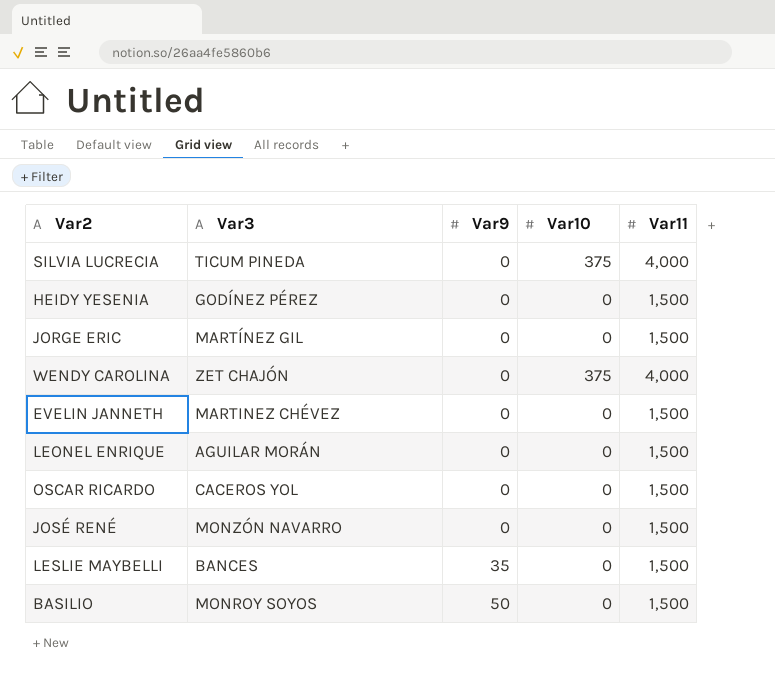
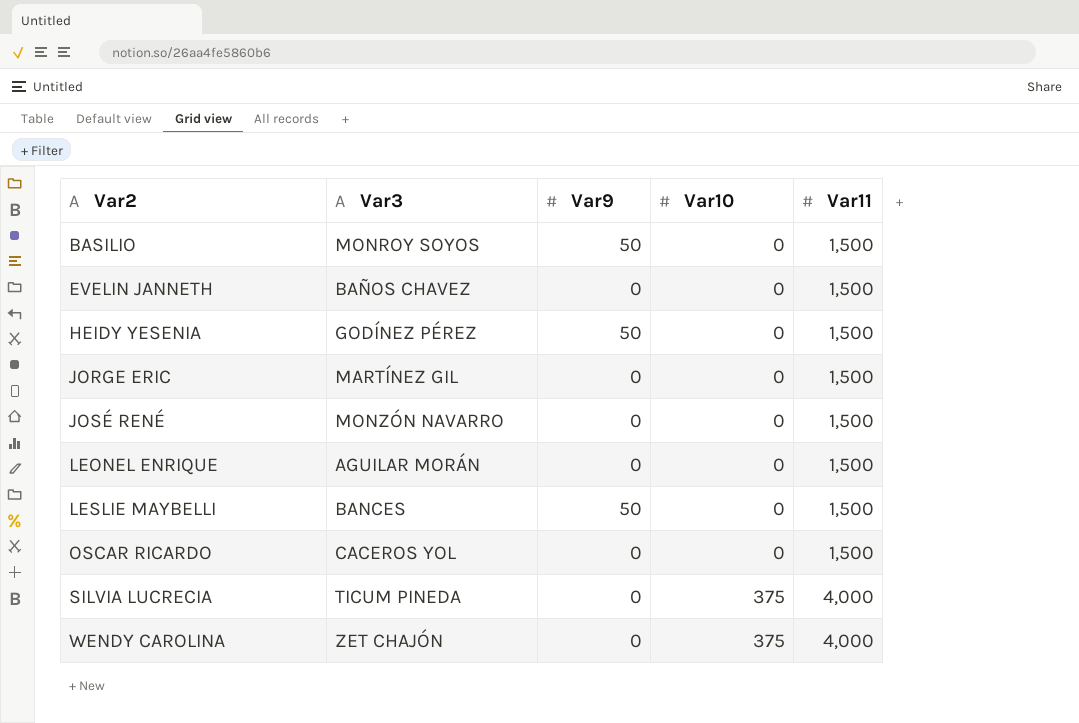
row order: Var9 ascending -> Var2 ascending
EVELIN JANNETH | Var3: MARTINEZ CHÉVEZ -> BAÑOS CHAVEZ
HEIDY YESENIA | Var9: 0 -> 50
LESLIE MAYBELLI | Var9: 35 -> 50

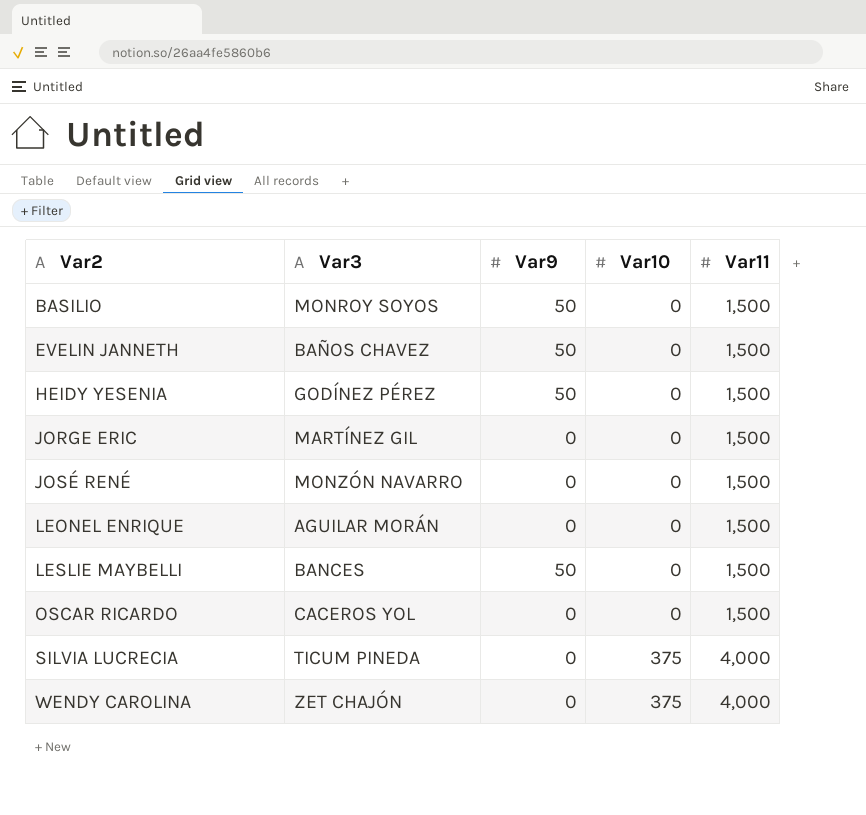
EVELIN JANNETH | Var9: 0 -> 50

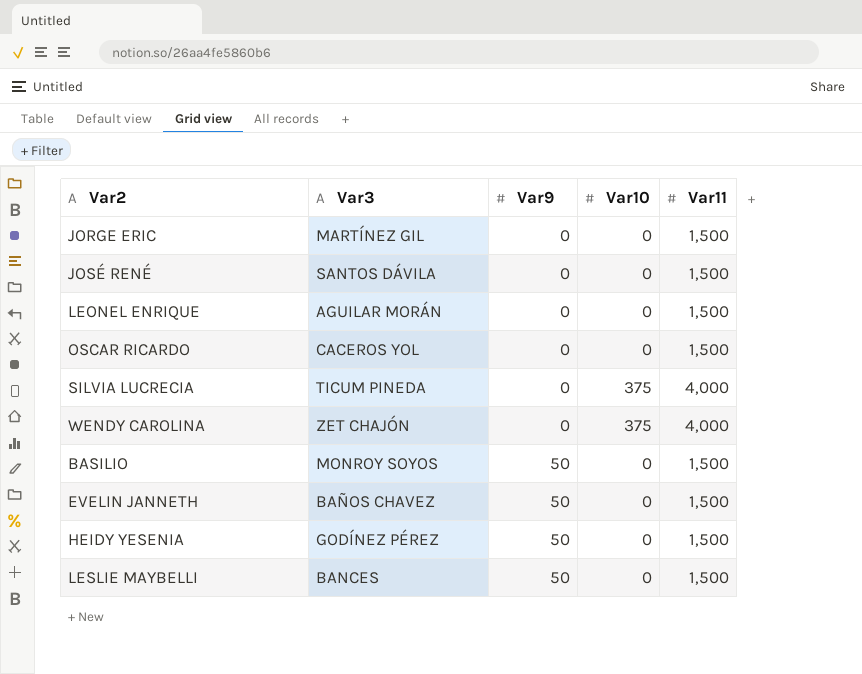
row order: Var2 ascending -> Var9 ascending
JOSÉ RENÉ | Var3: MONZÓN NAVARRO -> SANTOS DÁVILA

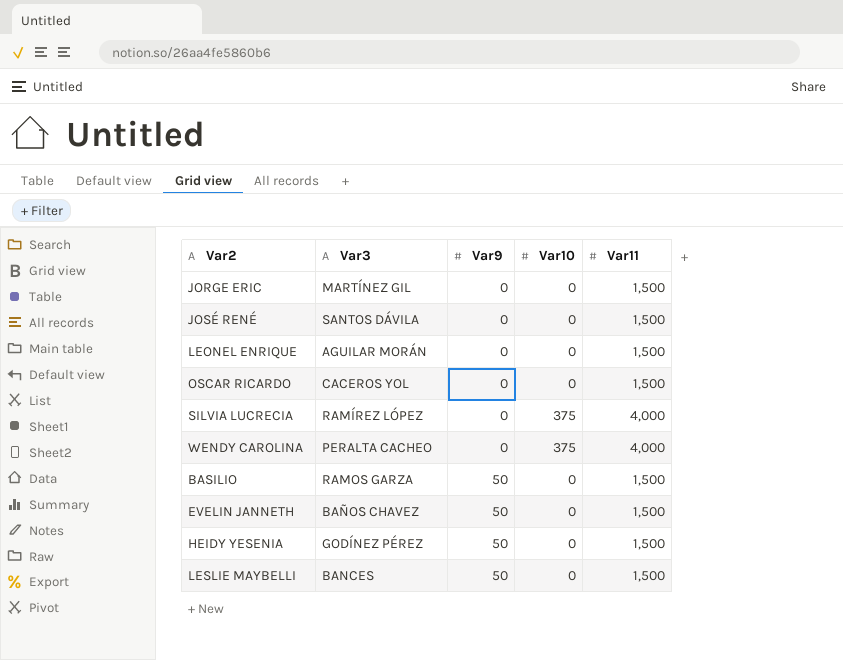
SILVIA LUCRECIA | Var3: TICUM PINEDA -> RAMÍREZ LÓPEZ
WENDY CAROLINA | Var3: ZET CHAJÓN -> PERALTA CACHEO
BASILIO | Var3: MONROY SOYOS -> RAMOS GARZA

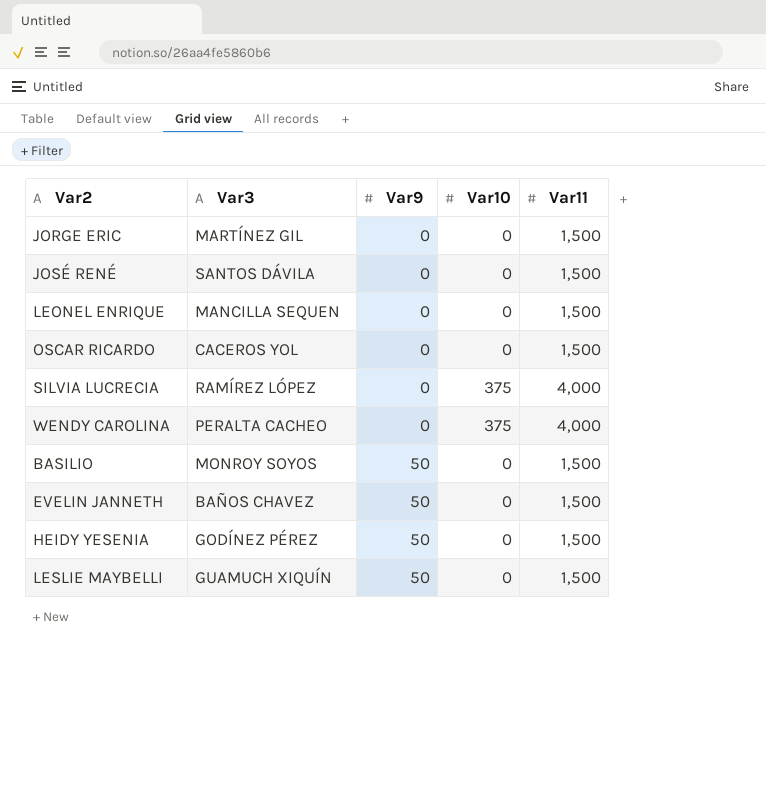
LEONEL ENRIQUE | Var3: AGUILAR MORÁN -> MANCILLA SEQUEN
BASILIO | Var3: RAMOS GARZA -> MONROY SOYOS
LESLIE MAYBELLI | Var3: BANCES -> GUAMUCH XIQUÍN

